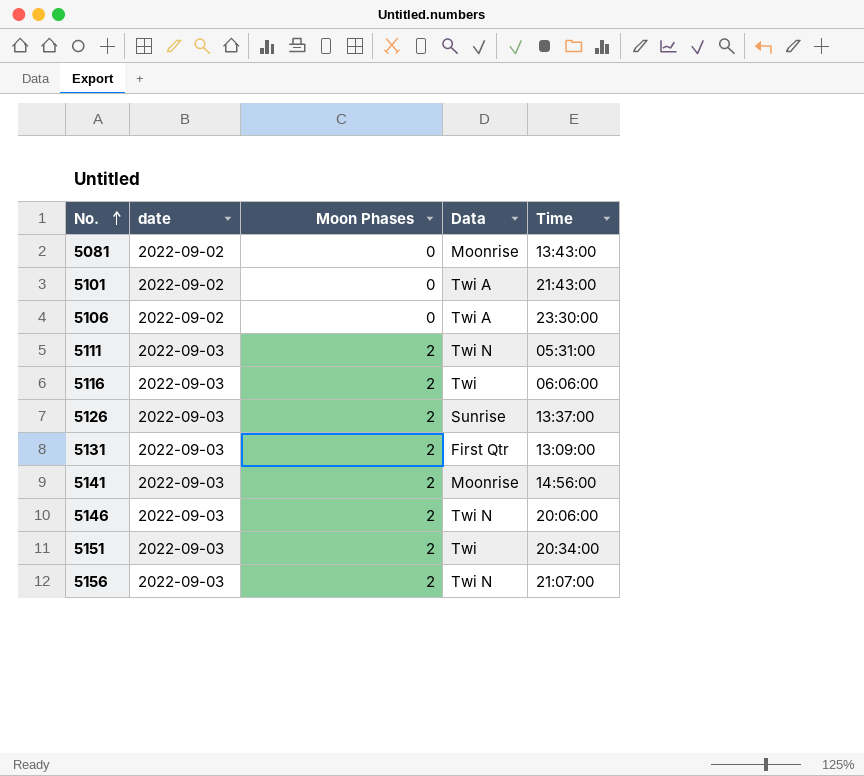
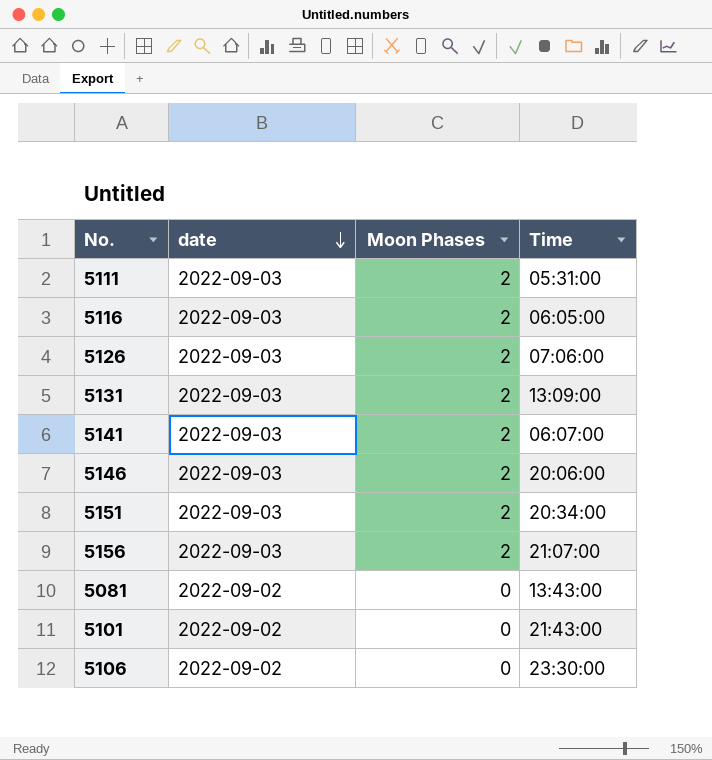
row order: No. ascending -> date descending
column Data | position: 4 -> none
5116 | Time: 06:06:00 -> 06:05:00
5126 | Time: 13:37:00 -> 07:06:00
5141 | Time: 14:56:00 -> 06:07:00

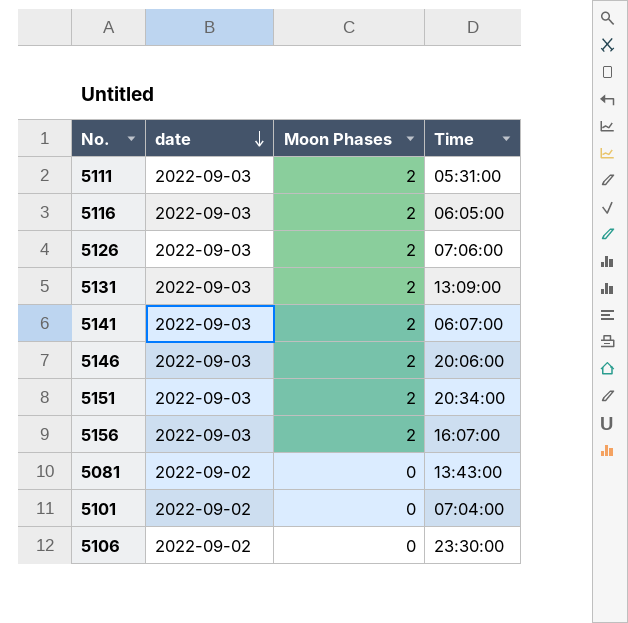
5156 | Time: 21:07:00 -> 16:07:00
5101 | Time: 21:43:00 -> 07:04:00

